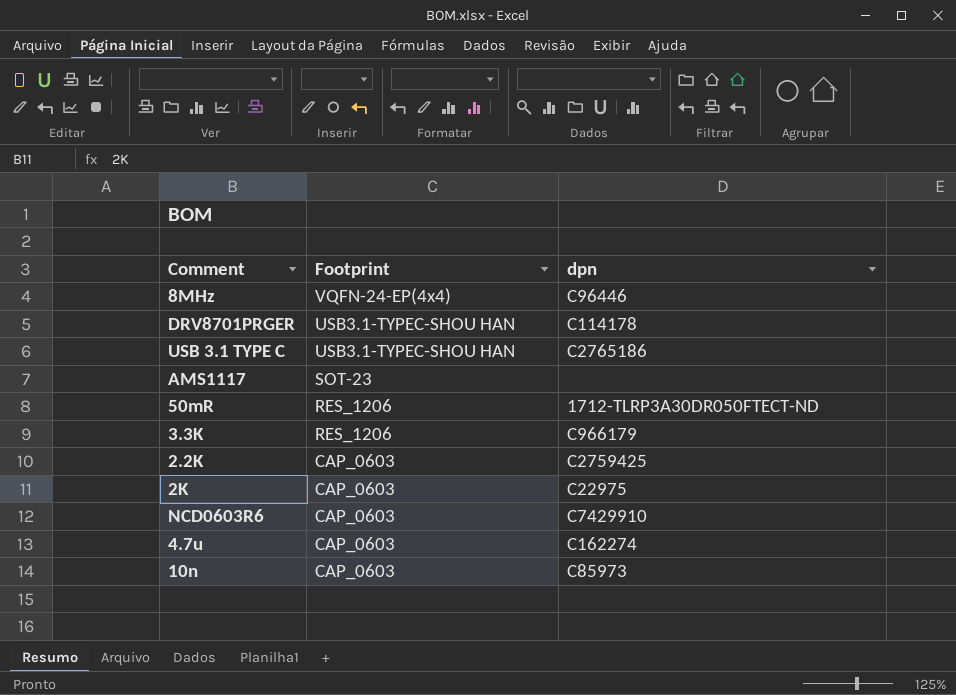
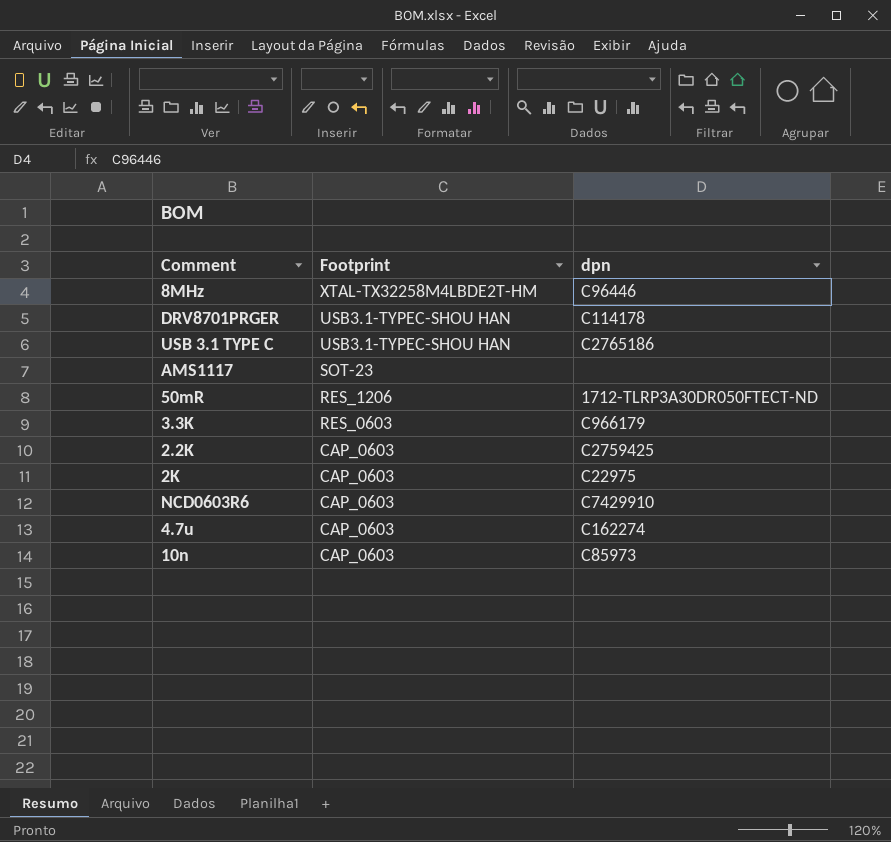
8MHz | Footprint: VQFN-24-EP(4x4) -> XTAL-TX32258M4LBDE2T-HM
3.3K | Footprint: RES_1206 -> RES_0603

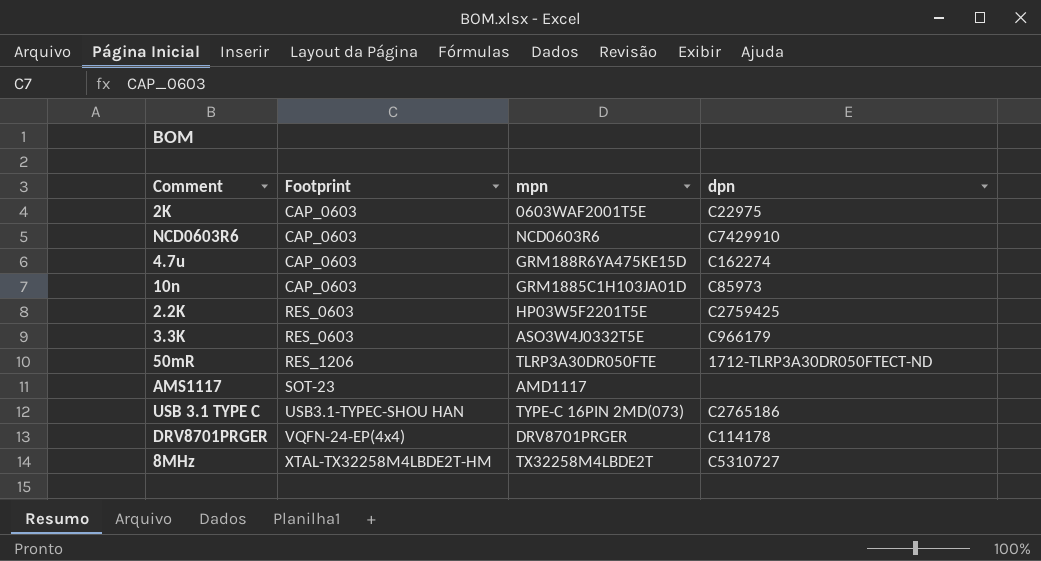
row order: Footprint descending -> Footprint ascending
column mpn | position: none -> 3
2.2K | Footprint: CAP_0603 -> RES_0603
DRV8701PRGER | Footprint: USB3.1-TYPEC-SHOU HAN -> VQFN-24-EP(4x4)
8MHz | dpn: C96446 -> C5310727

